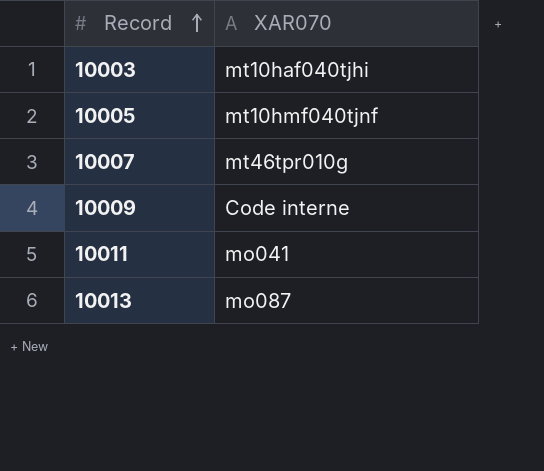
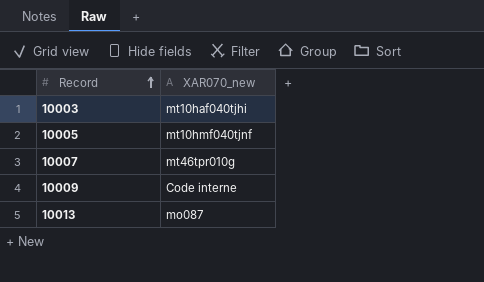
column name: XAR070 -> XAR070_new
row 10011: mo041 -> none

